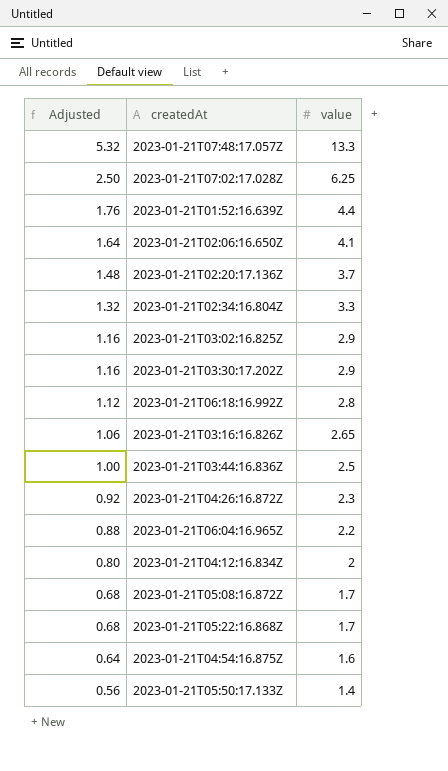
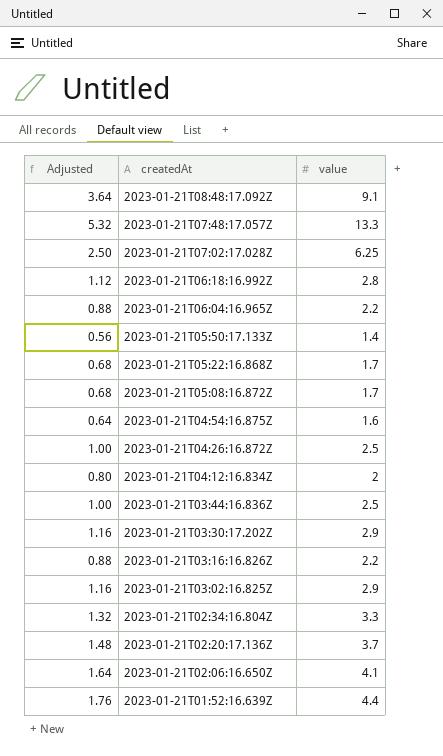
row order: Adjusted descending -> createdAt descending
row 2023-01-21T08:48:17.092Z: none -> 3.64 | 9.1
2023-01-21T04:26:16.872Z | Adjusted: 0.92 -> 1.00
2023-01-21T04:26:16.872Z | value: 2.3 -> 2.5
2023-01-21T03:16:16.826Z | Adjusted: 1.06 -> 0.88
2023-01-21T03:16:16.826Z | value: 2.65 -> 2.2

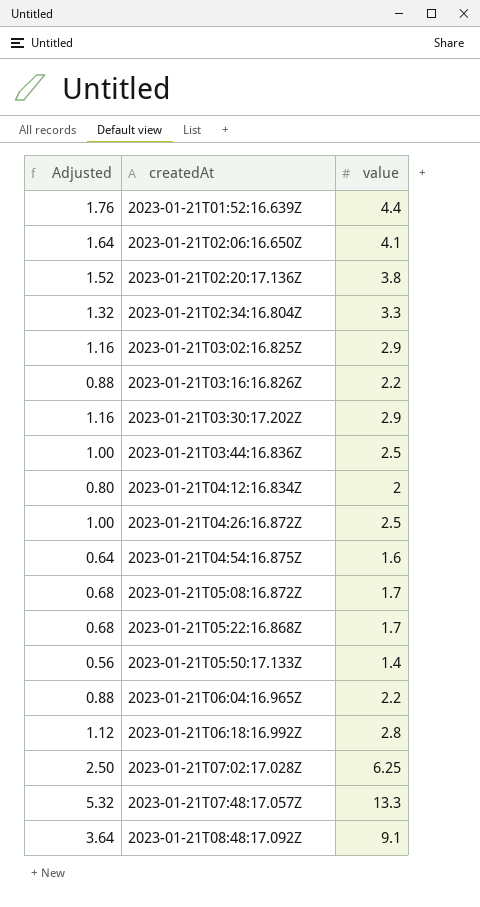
row order: createdAt descending -> createdAt ascending
2023-01-21T02:20:17.136Z | Adjusted: 1.48 -> 1.52
2023-01-21T02:20:17.136Z | value: 3.7 -> 3.8

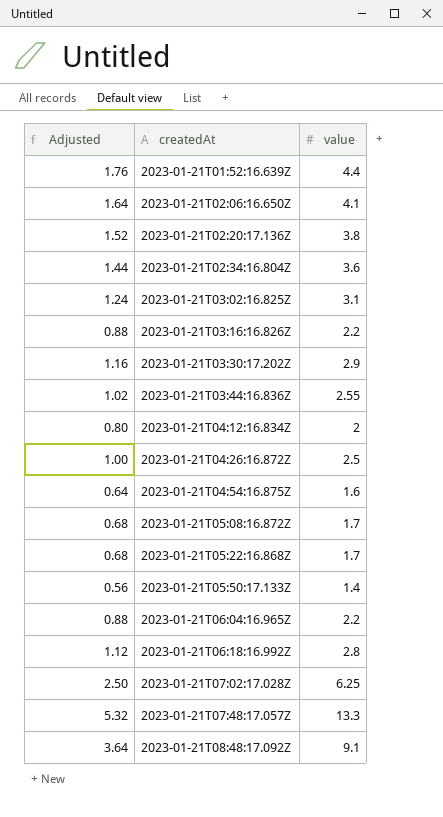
2023-01-21T02:34:16.804Z | Adjusted: 1.32 -> 1.44
2023-01-21T02:34:16.804Z | value: 3.3 -> 3.6
2023-01-21T03:02:16.825Z | Adjusted: 1.16 -> 1.24
2023-01-21T03:02:16.825Z | value: 2.9 -> 3.1
2023-01-21T03:44:16.836Z | Adjusted: 1.00 -> 1.02
2023-01-21T03:44:16.836Z | value: 2.5 -> 2.55

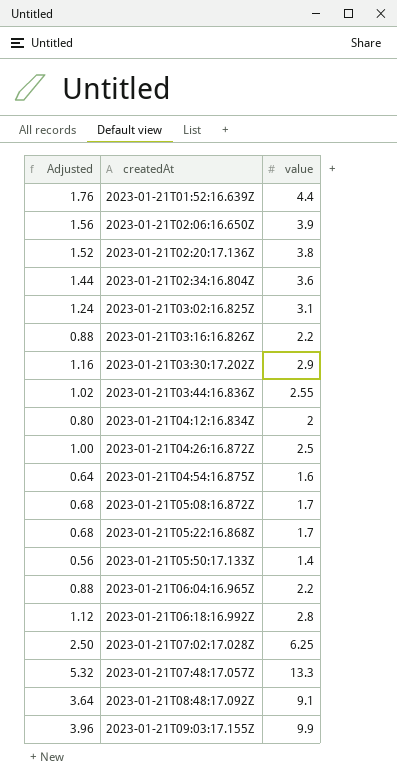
2023-01-21T02:06:16.650Z | Adjusted: 1.64 -> 1.56
2023-01-21T02:06:16.650Z | value: 4.1 -> 3.9
row 2023-01-21T09:03:17.155Z: none -> 3.96 | 9.9

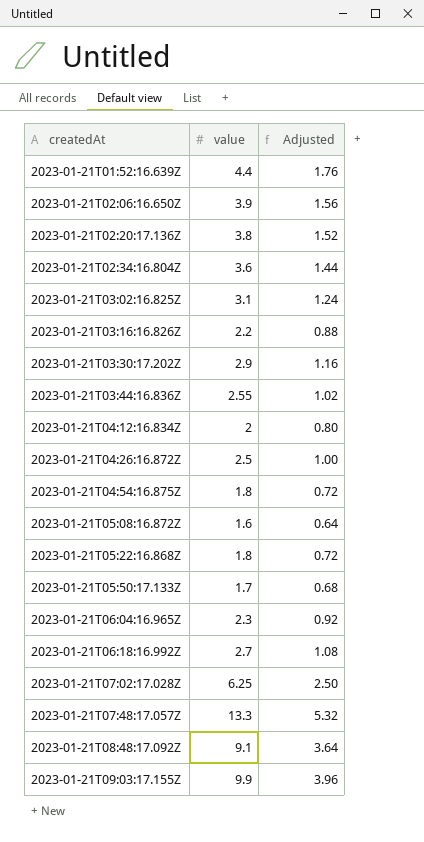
column Adjusted | position: 1 -> 3
2023-01-21T04:54:16.875Z | value: 1.6 -> 1.8
2023-01-21T04:54:16.875Z | Adjusted: 0.64 -> 0.72
2023-01-21T05:08:16.872Z | value: 1.7 -> 1.6
2023-01-21T05:08:16.872Z | Adjusted: 0.68 -> 0.64
2023-01-21T05:22:16.868Z | value: 1.7 -> 1.8
2023-01-21T05:22:16.868Z | Adjusted: 0.68 -> 0.72
2023-01-21T05:50:17.133Z | value: 1.4 -> 1.7
2023-01-21T05:50:17.133Z | Adjusted: 0.56 -> 0.68
2023-01-21T06:04:16.965Z | value: 2.2 -> 2.3
2023-01-21T06:04:16.965Z | Adjusted: 0.88 -> 0.92
2023-01-21T06:18:16.992Z | value: 2.8 -> 2.7
2023-01-21T06:18:16.992Z | Adjusted: 1.12 -> 1.08

